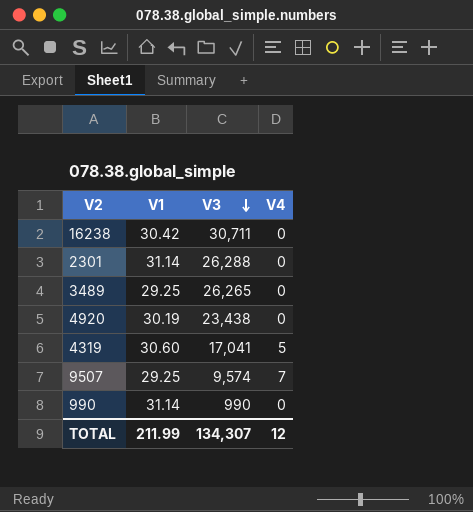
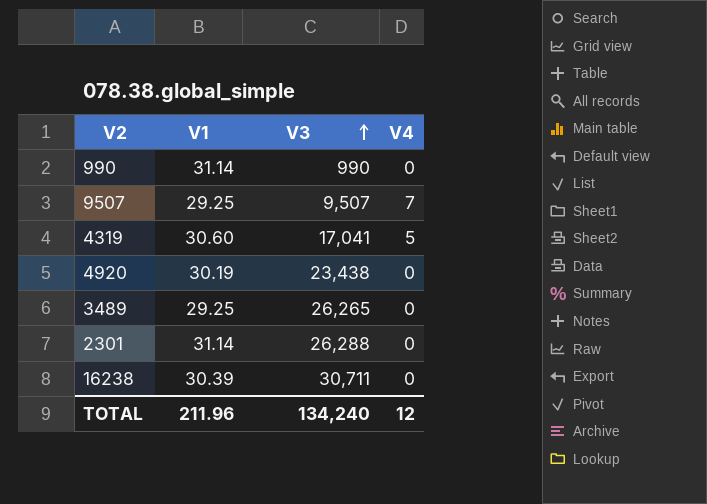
row order: V3 descending -> V3 ascending
9507 | V3: 9,574 -> 9,507
16238 | V1: 30.42 -> 30.39
TOTAL | V1: 211.99 -> 211.96
TOTAL | V3: 134,307 -> 134,240

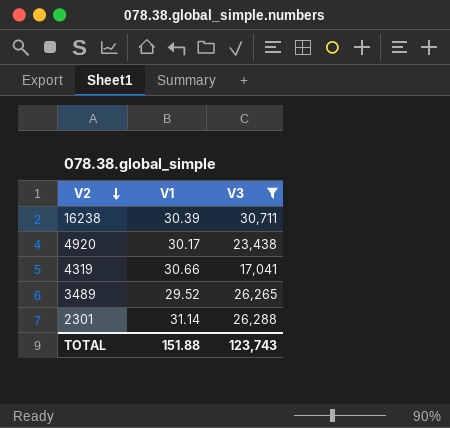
filter: none -> V3 >= 17,041
row order: V3 ascending -> V2 descending
column V4 | position: 4 -> none
4920 | V1: 30.19 -> 30.17
4319 | V1: 30.60 -> 30.66
3489 | V1: 29.25 -> 29.52
TOTAL | V1: 211.96 -> 151.88
TOTAL | V3: 134,240 -> 123,743

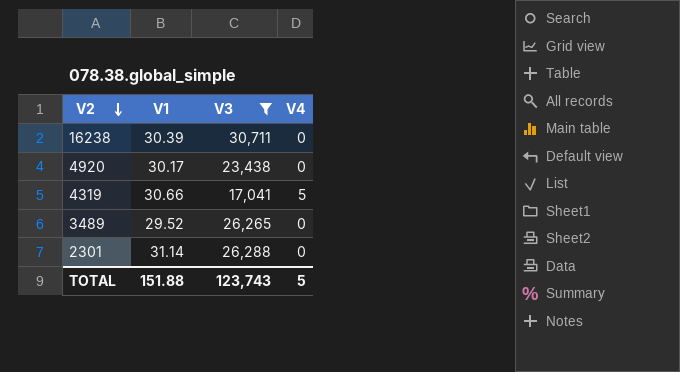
column V4 | position: none -> 4

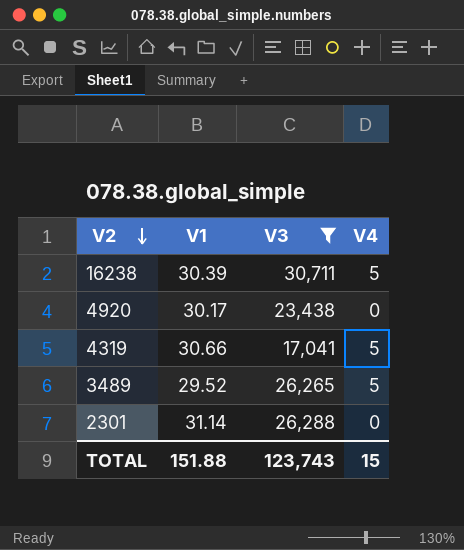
16238 | V4: 0 -> 5
3489 | V4: 0 -> 5
TOTAL | V4: 5 -> 15

